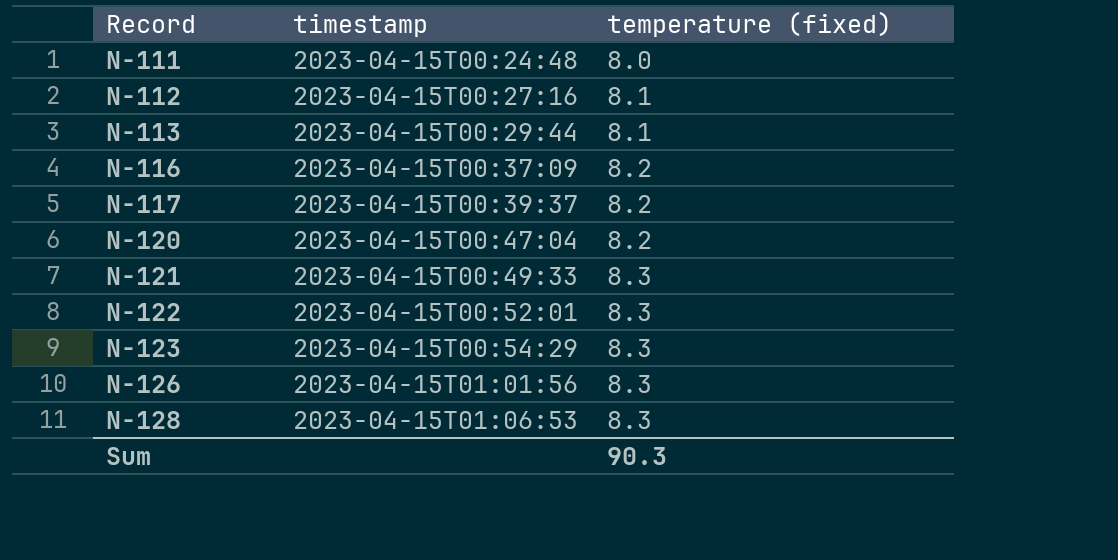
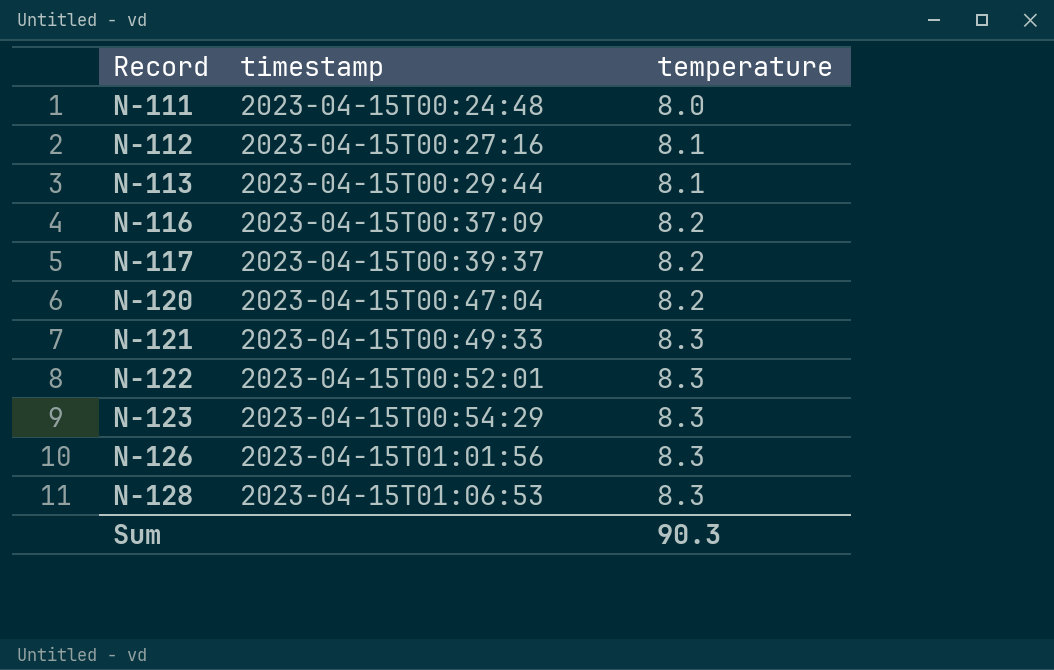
column name: temperature (fixed) -> temperature

